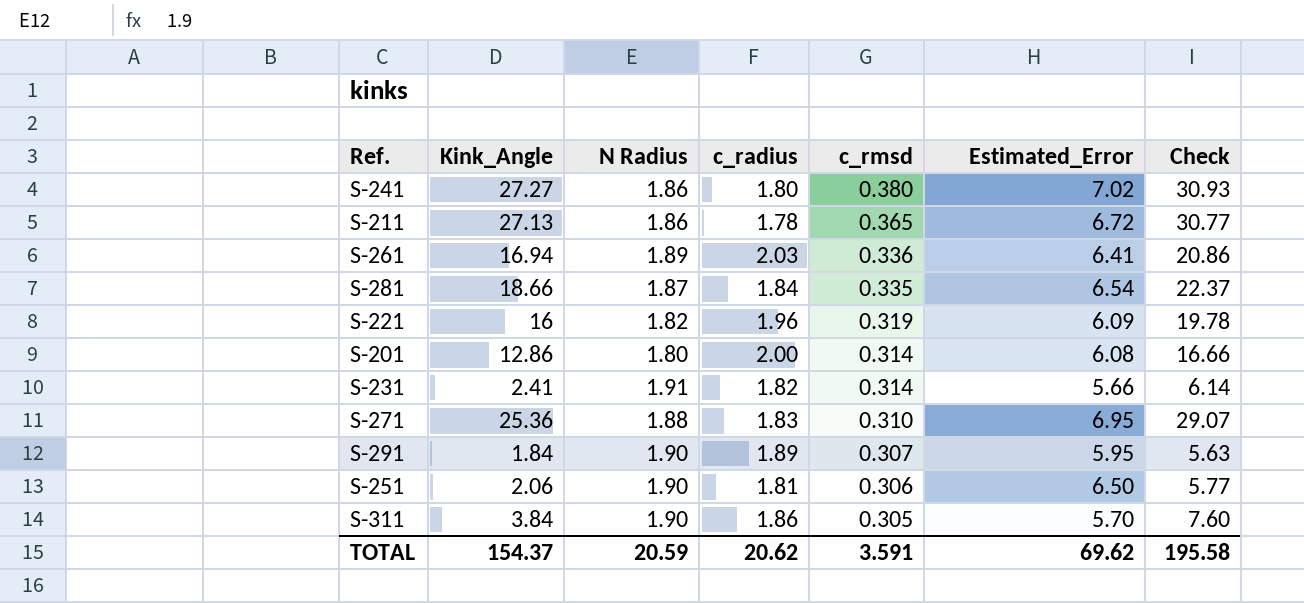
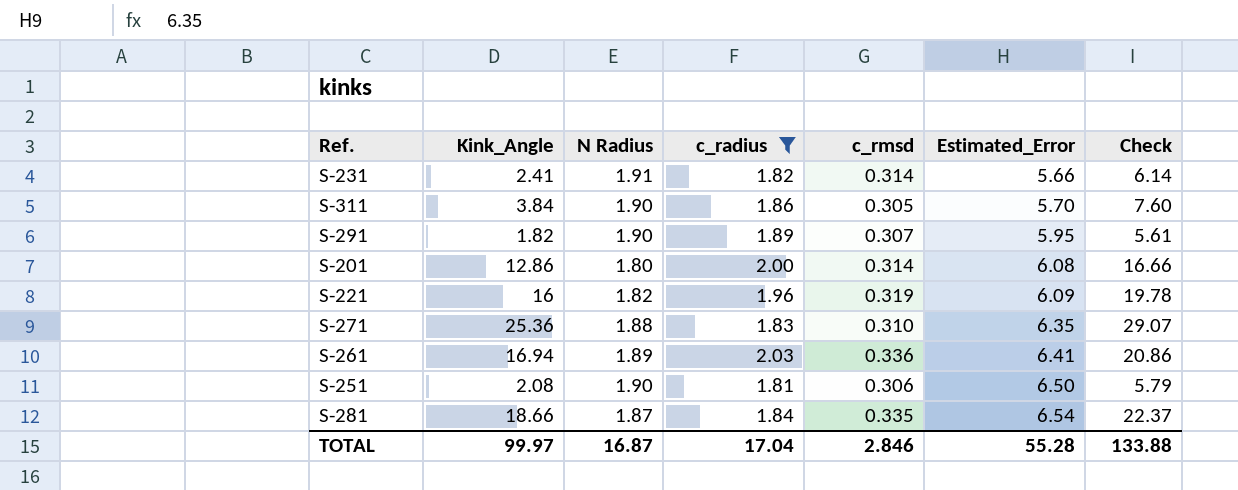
filter: none -> c_radius >= 1.81
row order: c_rmsd descending -> Estimated_Error ascending
S-291 | Kink_Angle: 1.84 -> 1.82
S-291 | Check: 5.63 -> 5.61
S-271 | Estimated_Error: 6.95 -> 6.35
S-251 | Kink_Angle: 2.06 -> 2.08
S-251 | Check: 5.77 -> 5.79
TOTAL | Kink_Angle: 154.37 -> 99.97
TOTAL | N Radius: 20.59 -> 16.87
TOTAL | c_radius: 20.62 -> 17.04
TOTAL | c_rmsd: 3.591 -> 2.846
TOTAL | Estimated_Error: 69.62 -> 55.28
TOTAL | Check: 195.58 -> 133.88

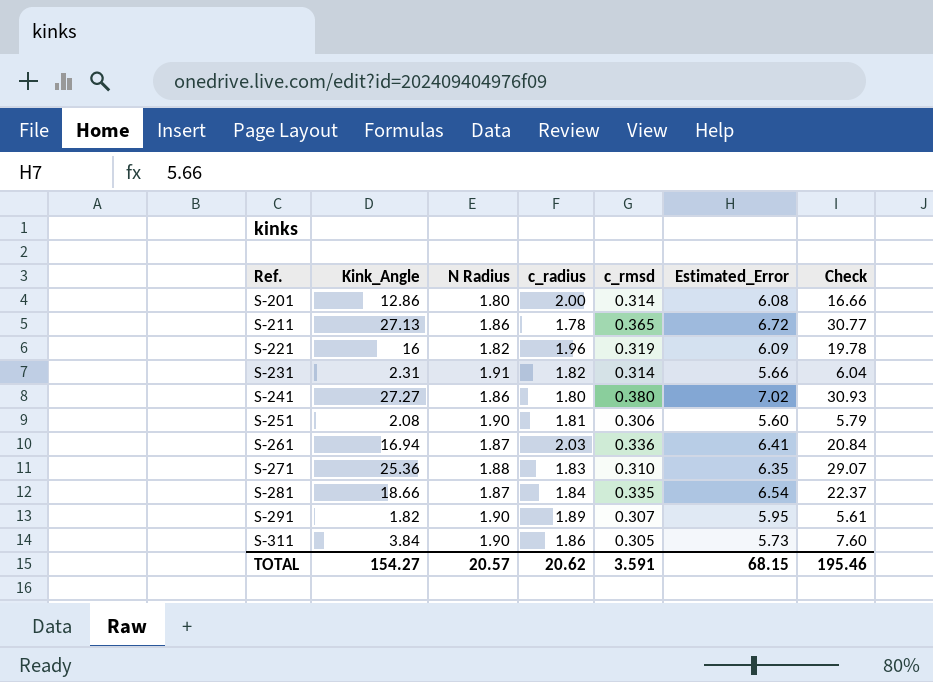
filter: c_radius >= 1.81 -> none
row order: Estimated_Error ascending -> Ref. ascending
S-231 | Kink_Angle: 2.41 -> 2.31
S-231 | Check: 6.14 -> 6.04
S-251 | Estimated_Error: 6.50 -> 5.60
S-261 | N Radius: 1.89 -> 1.87
S-261 | Check: 20.86 -> 20.84
S-311 | Estimated_Error: 5.70 -> 5.73
TOTAL | Kink_Angle: 99.97 -> 154.27
TOTAL | N Radius: 16.87 -> 20.57
TOTAL | c_radius: 17.04 -> 20.62
TOTAL | c_rmsd: 2.846 -> 3.591
TOTAL | Estimated_Error: 55.28 -> 68.15
TOTAL | Check: 133.88 -> 195.46

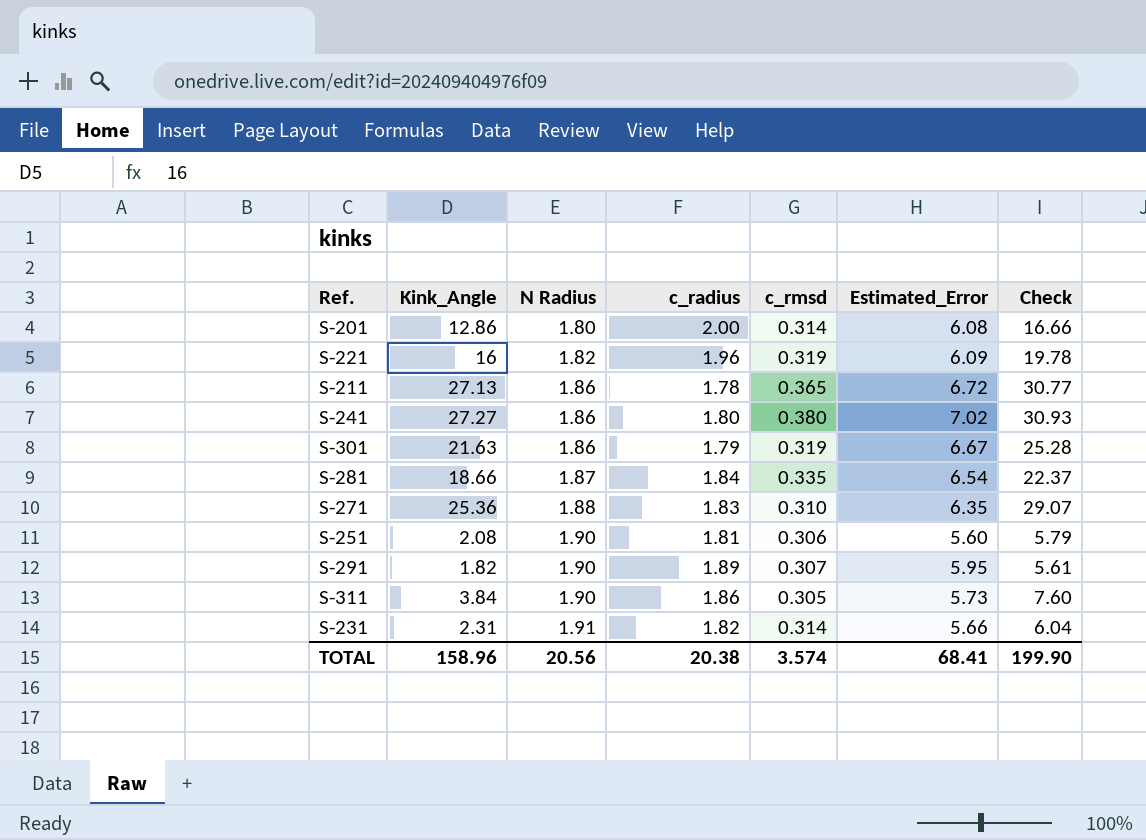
row order: Ref. ascending -> N Radius ascending
row S-261: 16.94 | 1.87 | 2.03 | 0.336 | 6.41 | 20.84 -> none
row S-301: none -> 21.63 | 1.86 | 1.79 | 0.319 | 6.67 | 25.28
TOTAL | Kink_Angle: 154.27 -> 158.96
TOTAL | N Radius: 20.57 -> 20.56
TOTAL | c_radius: 20.62 -> 20.38
TOTAL | c_rmsd: 3.591 -> 3.574
TOTAL | Estimated_Error: 68.15 -> 68.41
TOTAL | Check: 195.46 -> 199.90

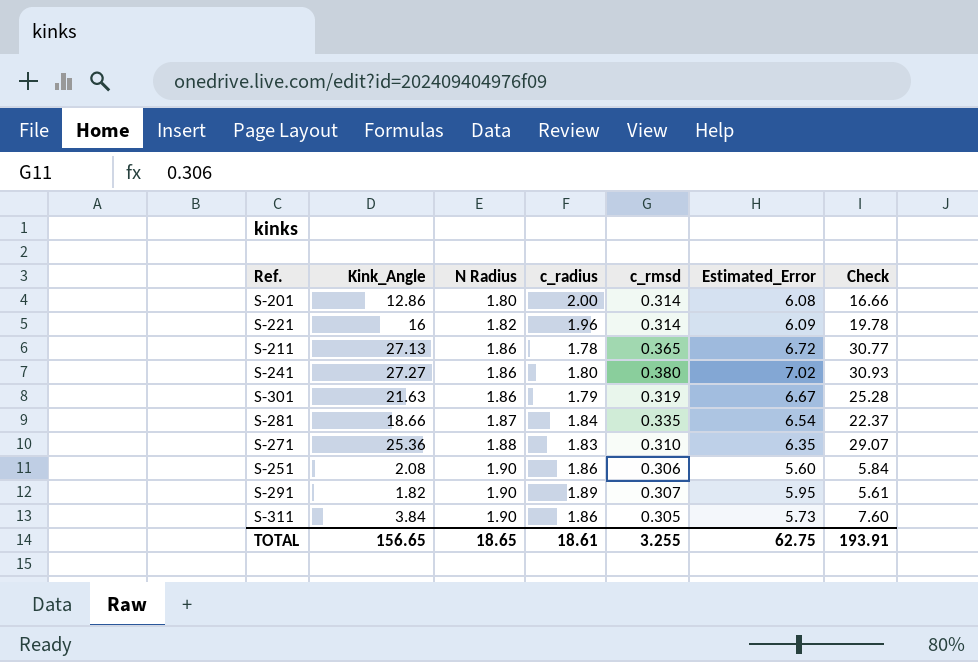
row S-231: 2.31 | 1.91 | 1.82 | 0.314 | 5.66 | 6.04 -> none
S-221 | c_rmsd: 0.319 -> 0.314
S-251 | c_radius: 1.81 -> 1.86
S-251 | Check: 5.79 -> 5.84
TOTAL | Kink_Angle: 158.96 -> 156.65
TOTAL | N Radius: 20.56 -> 18.65
TOTAL | c_radius: 20.38 -> 18.61
TOTAL | c_rmsd: 3.574 -> 3.255
TOTAL | Estimated_Error: 68.41 -> 62.75
TOTAL | Check: 199.90 -> 193.91

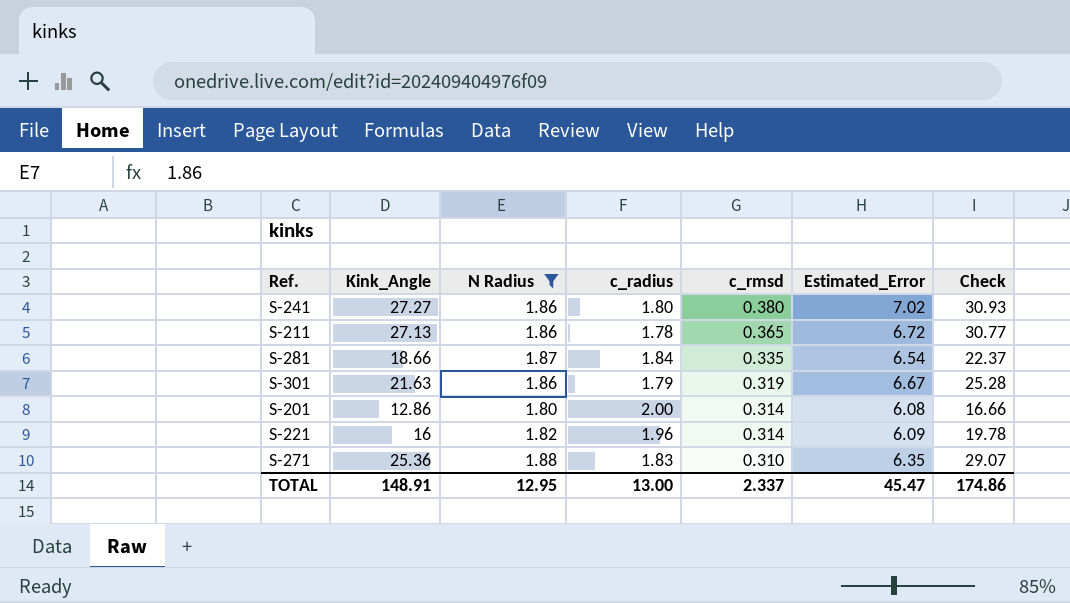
filter: none -> N Radius != 1.90
row order: N Radius ascending -> c_rmsd descending
TOTAL | Kink_Angle: 156.65 -> 148.91
TOTAL | N Radius: 18.65 -> 12.95
TOTAL | c_radius: 18.61 -> 13.00
TOTAL | c_rmsd: 3.255 -> 2.337
TOTAL | Estimated_Error: 62.75 -> 45.47
TOTAL | Check: 193.91 -> 174.86

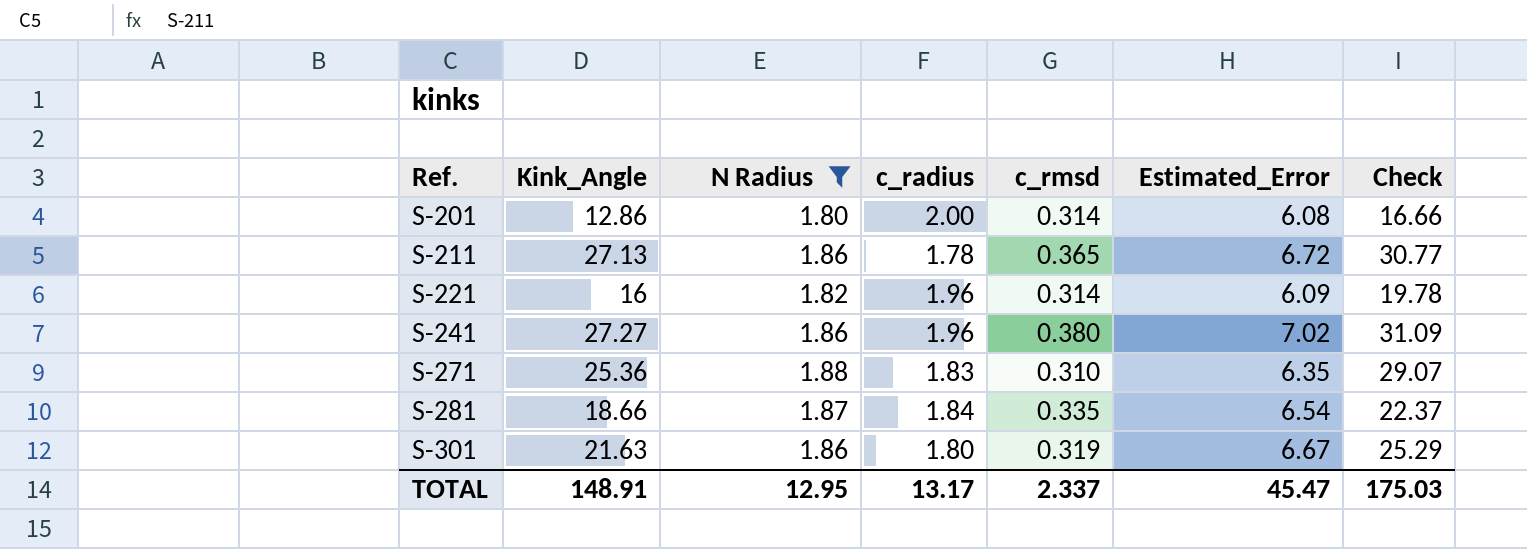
row order: c_rmsd descending -> Ref. ascending
S-241 | c_radius: 1.80 -> 1.96
S-241 | Check: 30.93 -> 31.09
S-301 | c_radius: 1.79 -> 1.80
S-301 | Check: 25.28 -> 25.29
TOTAL | c_radius: 13.00 -> 13.17
TOTAL | Check: 174.86 -> 175.03

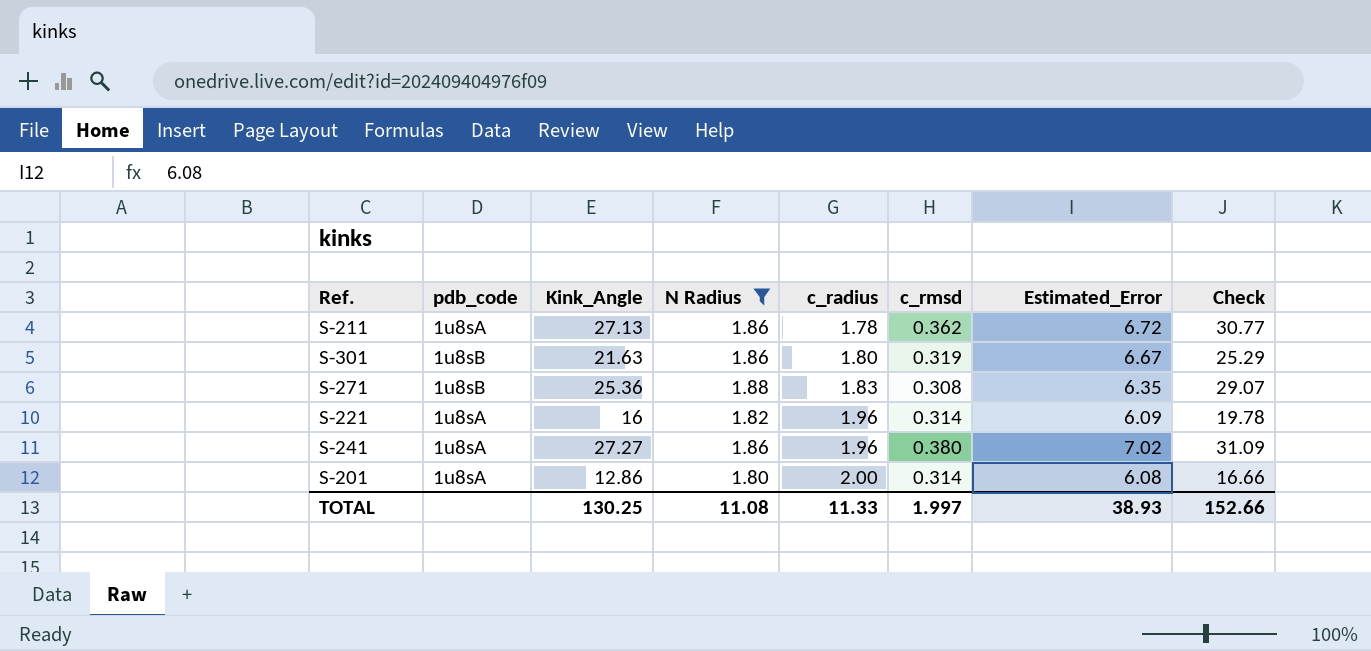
row order: Ref. ascending -> c_radius ascending
column pdb_code | position: none -> 2
row S-281: 18.66 | 1.87 | 1.84 | 0.335 | 6.54 | 22.37 -> none
S-211 | c_rmsd: 0.365 -> 0.362
S-271 | c_rmsd: 0.310 -> 0.308
TOTAL | Kink_Angle: 148.91 -> 130.25
TOTAL | N Radius: 12.95 -> 11.08
TOTAL | c_radius: 13.17 -> 11.33
TOTAL | c_rmsd: 2.337 -> 1.997
TOTAL | Estimated_Error: 45.47 -> 38.93
TOTAL | Check: 175.03 -> 152.66

